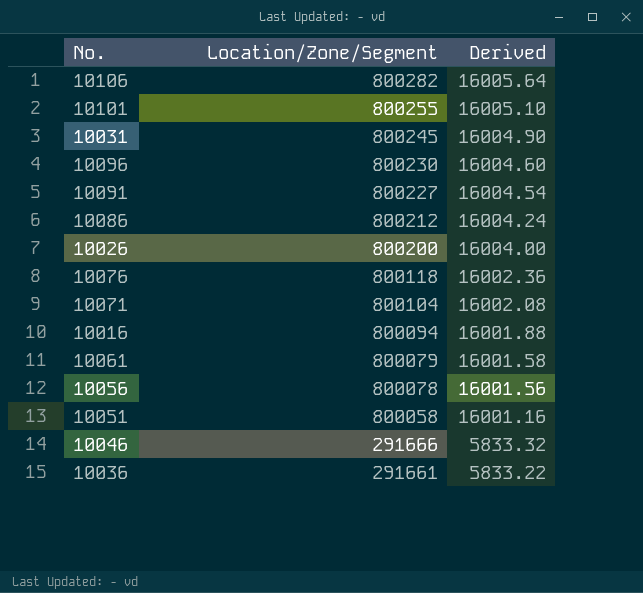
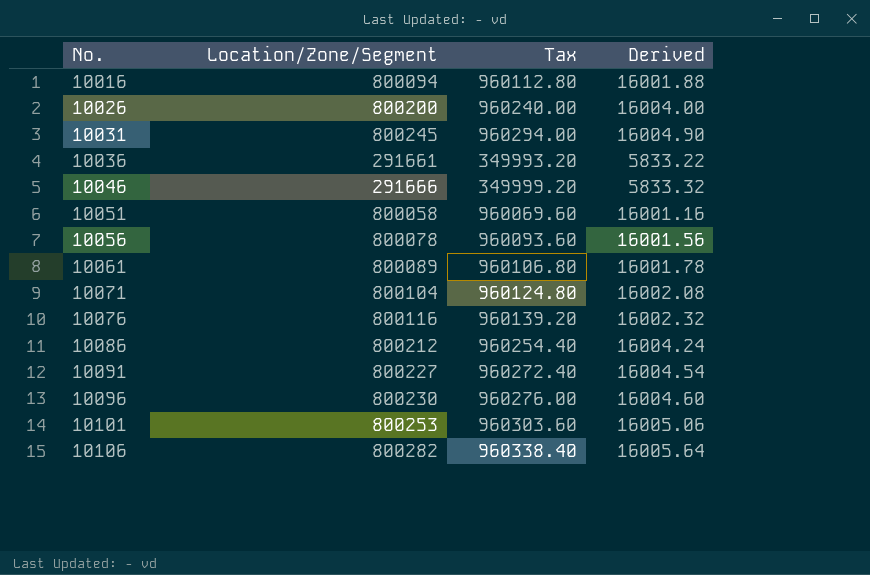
row order: Location/Zone/Segment descending -> No. ascending
column Tax | formula: none -> [Location/Zone/Segment] * 1.2
10061 | Location/Zone/Segment: 800079 -> 800089
10061 | Derived: 16001.58 -> 16001.78
10076 | Location/Zone/Segment: 800118 -> 800116
10076 | Derived: 16002.36 -> 16002.32
10101 | Location/Zone/Segment: 800255 -> 800253
10101 | Derived: 16005.10 -> 16005.06

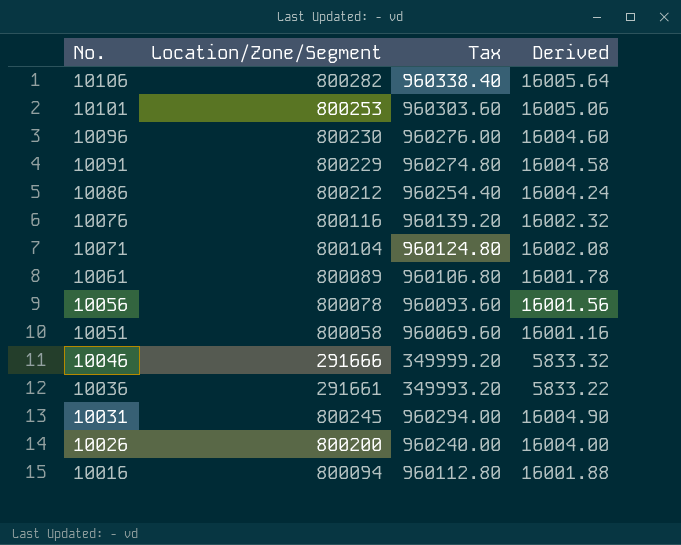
row order: No. ascending -> No. descending
10091 | Location/Zone/Segment: 800227 -> 800229
10091 | Tax: 960272.40 -> 960274.80
10091 | Derived: 16004.54 -> 16004.58

